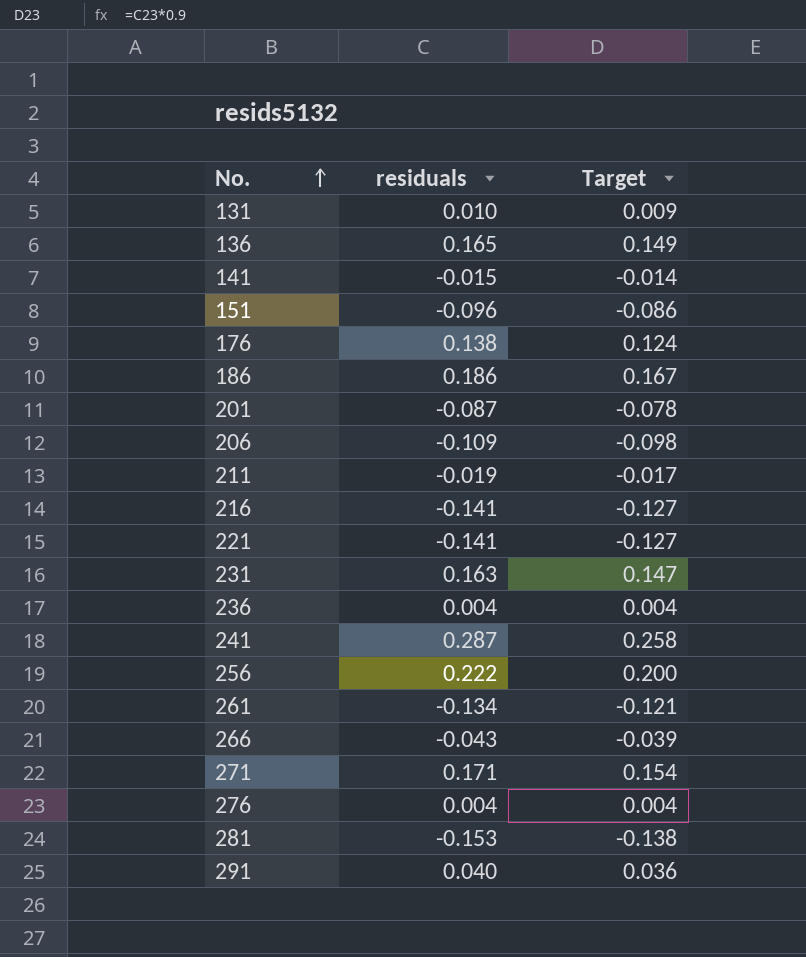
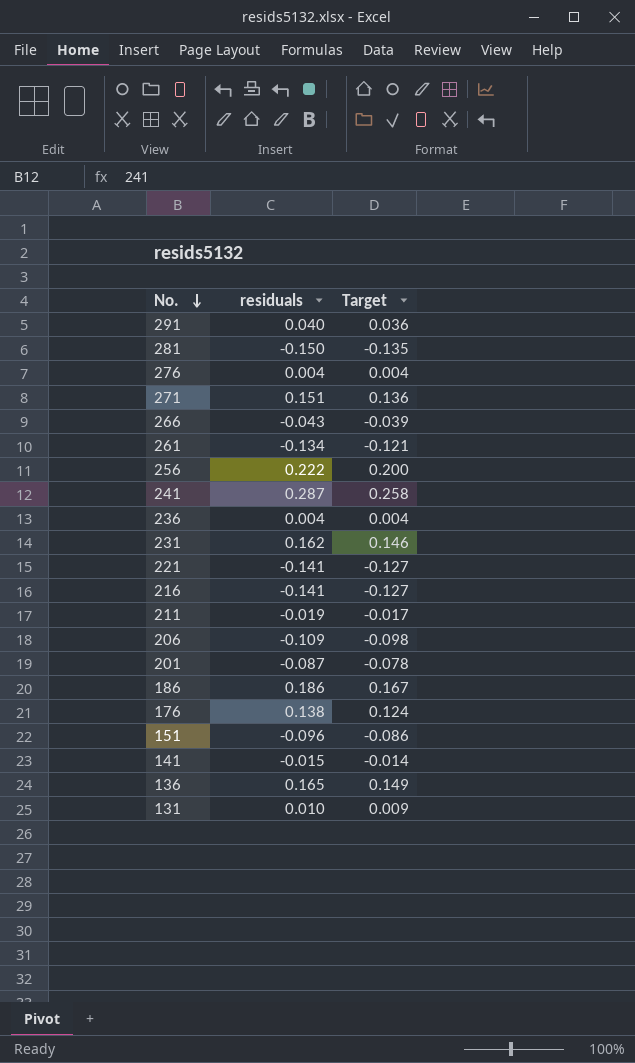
row order: No. ascending -> No. descending
281 | residuals: -0.153 -> -0.150
281 | Target: -0.138 -> -0.135
271 | residuals: 0.171 -> 0.151
271 | Target: 0.154 -> 0.136
231 | residuals: 0.163 -> 0.162
231 | Target: 0.147 -> 0.146

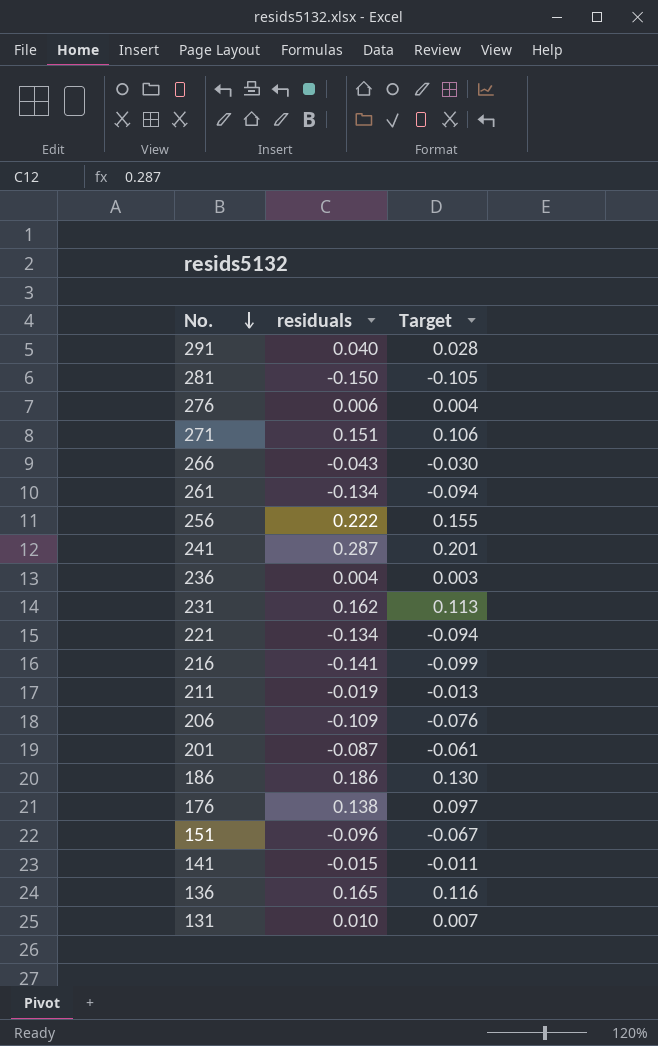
column Target | formula: [residuals] * 0.9 -> [residuals] * 0.7
276 | residuals: 0.004 -> 0.006
221 | residuals: -0.141 -> -0.134

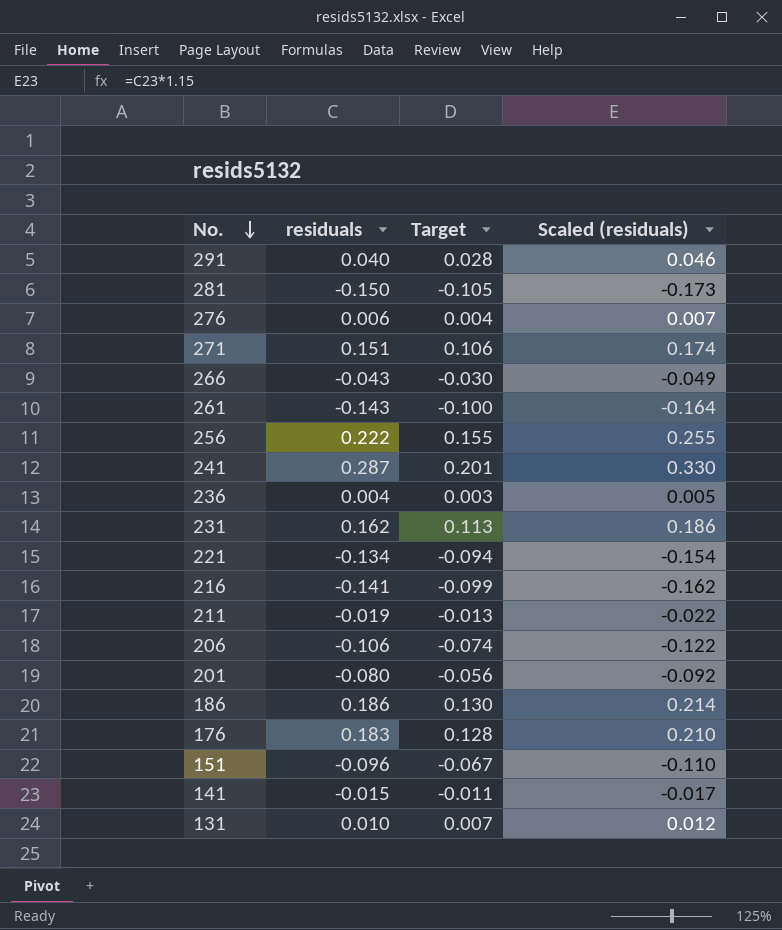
column Scaled (residuals) | formula: none -> [residuals] * 1.15
row 136: 0.165 | 0.116 -> none
261 | residuals: -0.134 -> -0.143
261 | Target: -0.094 -> -0.100
206 | residuals: -0.109 -> -0.106
206 | Target: -0.076 -> -0.074
201 | residuals: -0.087 -> -0.080
201 | Target: -0.061 -> -0.056
176 | residuals: 0.138 -> 0.183
176 | Target: 0.097 -> 0.128

